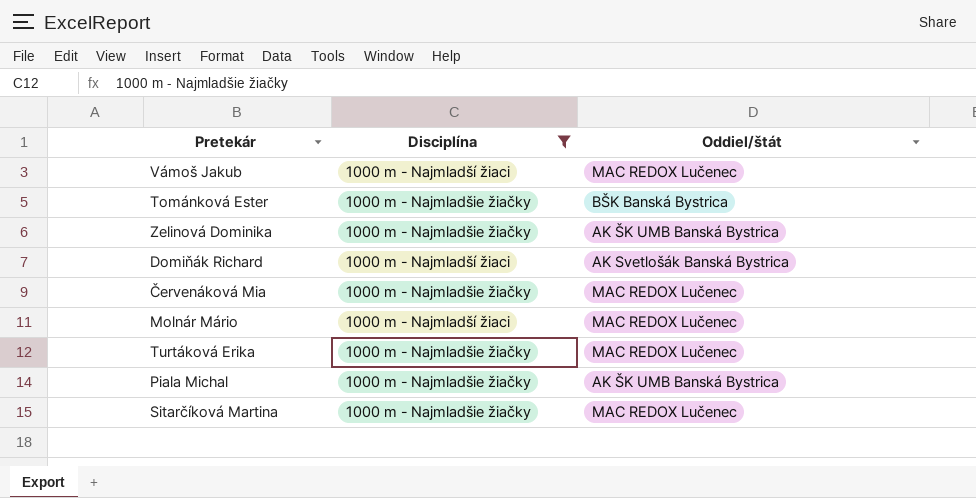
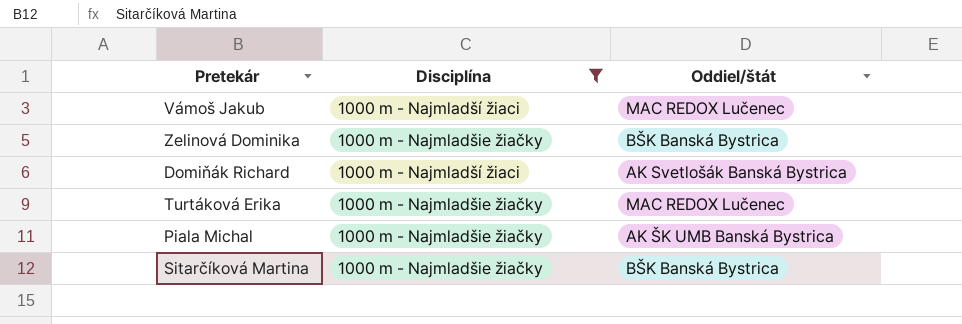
row Tománková Ester: 1000 m - Najmladšie žiačky | BŠK Banská Bystrica -> none
row Červenáková Mia: 1000 m - Najmladšie žiačky | MAC REDOX Lučenec -> none
row Molnár Mário: 1000 m - Najmladší žiaci | MAC REDOX Lučenec -> none
Zelinová Dominika | Oddiel/štát: AK ŠK UMB Banská Bystrica -> BŠK Banská Bystrica
Sitarčíková Martina | Oddiel/štát: MAC REDOX Lučenec -> BŠK Banská Bystrica

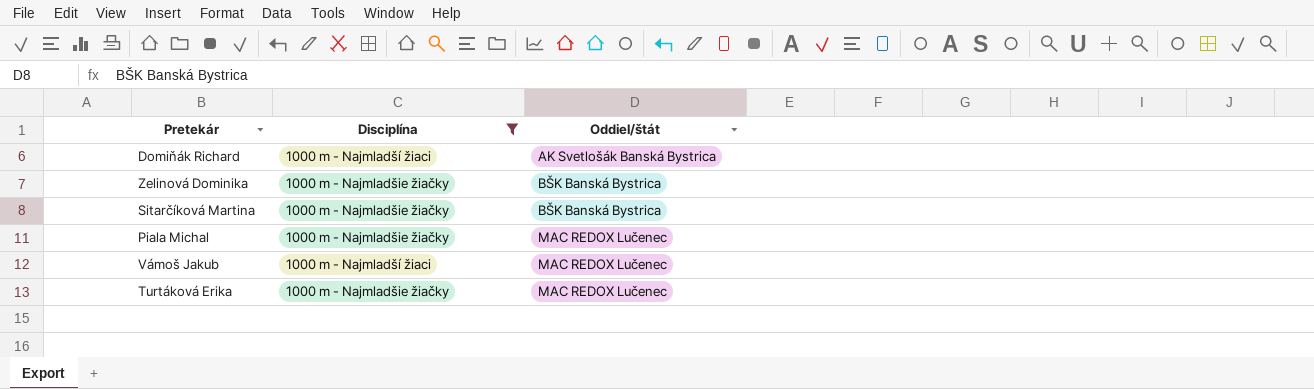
row order: none -> Oddiel/štát ascending
Piala Michal | Oddiel/štát: AK ŠK UMB Banská Bystrica -> MAC REDOX Lučenec

